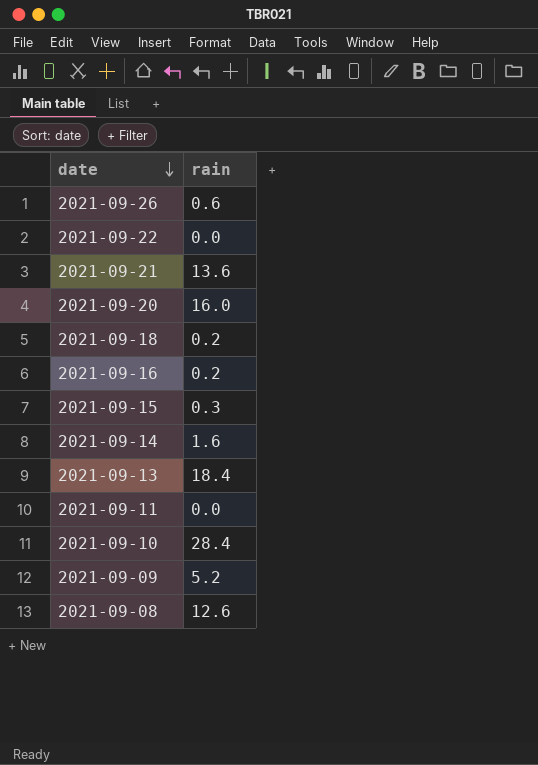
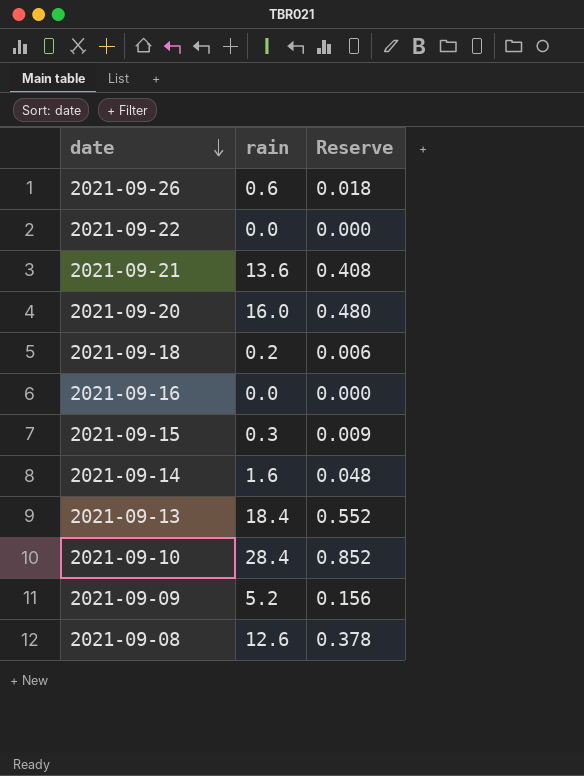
column Reserve | formula: none -> [rain] * 0.03
row 2021-09-11: 0.0 -> none
2021-09-16 | rain: 0.2 -> 0.0

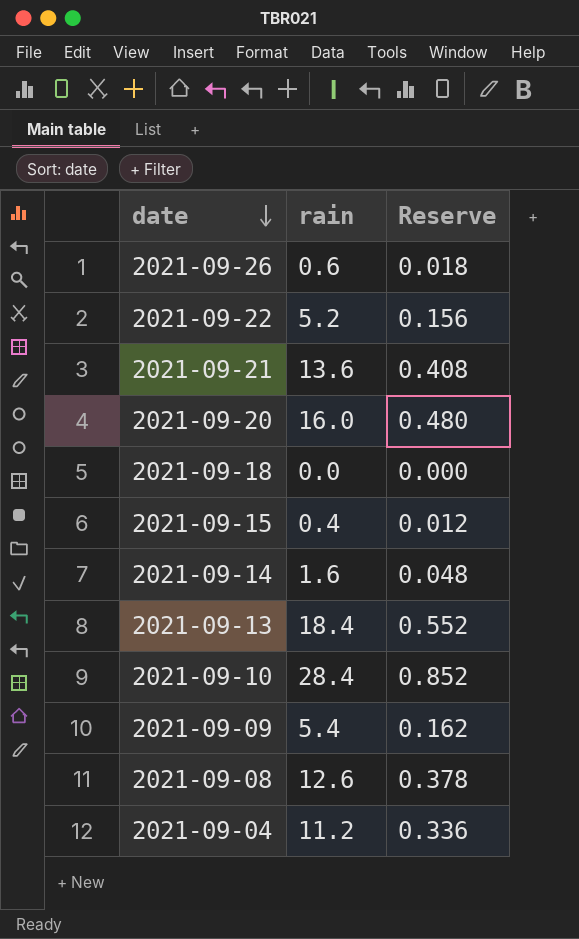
row 2021-09-16: 0.0 | 0.000 -> none
2021-09-22 | rain: 0.0 -> 5.2
2021-09-22 | Reserve: 0.000 -> 0.156
2021-09-18 | rain: 0.2 -> 0.0
2021-09-18 | Reserve: 0.006 -> 0.000
2021-09-15 | rain: 0.3 -> 0.4
2021-09-15 | Reserve: 0.009 -> 0.012
2021-09-09 | rain: 5.2 -> 5.4
2021-09-09 | Reserve: 0.156 -> 0.162
row 2021-09-04: none -> 11.2 | 0.336

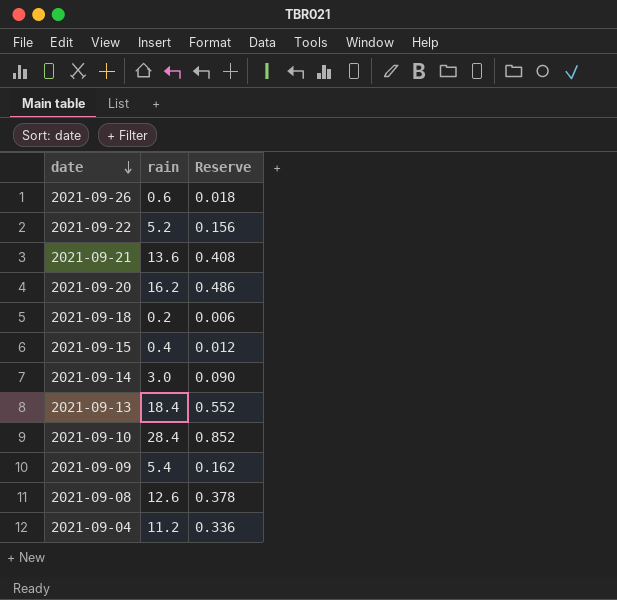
2021-09-20 | rain: 16.0 -> 16.2
2021-09-20 | Reserve: 0.480 -> 0.486
2021-09-18 | rain: 0.0 -> 0.2
2021-09-18 | Reserve: 0.000 -> 0.006
2021-09-14 | rain: 1.6 -> 3.0
2021-09-14 | Reserve: 0.048 -> 0.090

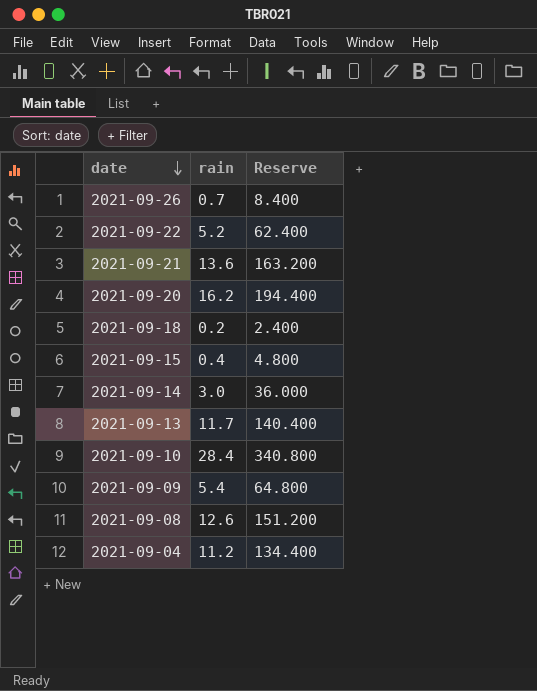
column Reserve | formula: [rain] * 0.03 -> [rain] * 12
2021-09-26 | rain: 0.6 -> 0.7
2021-09-13 | rain: 18.4 -> 11.7

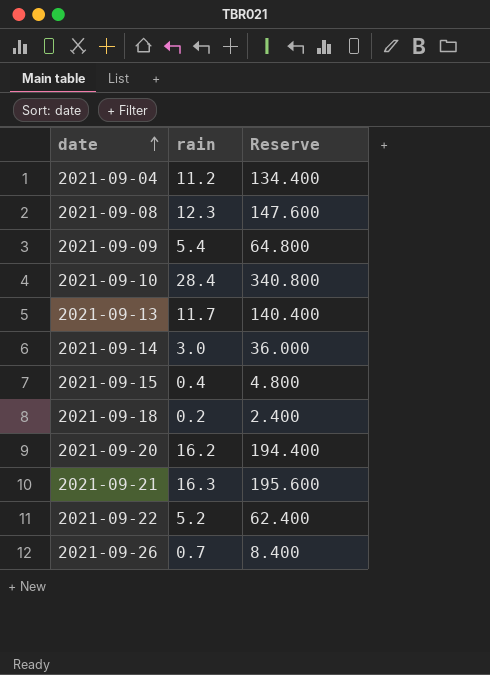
row order: date descending -> date ascending
2021-09-08 | rain: 12.6 -> 12.3
2021-09-08 | Reserve: 151.200 -> 147.600
2021-09-21 | rain: 13.6 -> 16.3
2021-09-21 | Reserve: 163.200 -> 195.600

